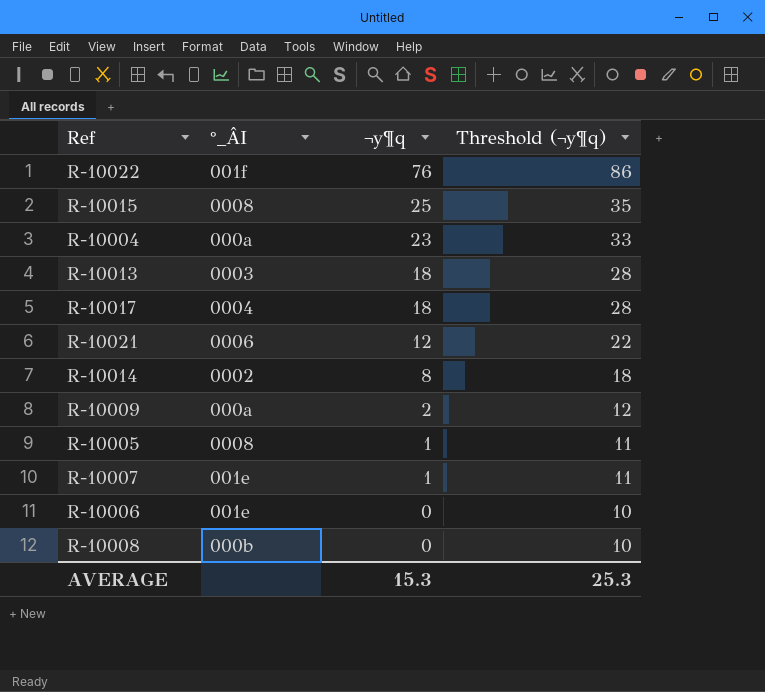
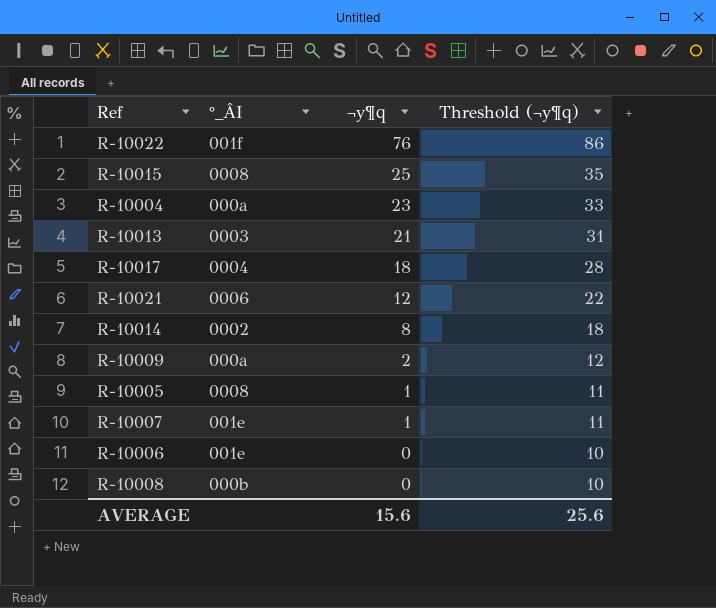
R-10013 | ¬y¶q: 18 -> 21
R-10013 | Threshold (¬y¶q): 28 -> 31
AVERAGE | ¬y¶q: 15.3 -> 15.6
AVERAGE | Threshold (¬y¶q): 25.3 -> 25.6

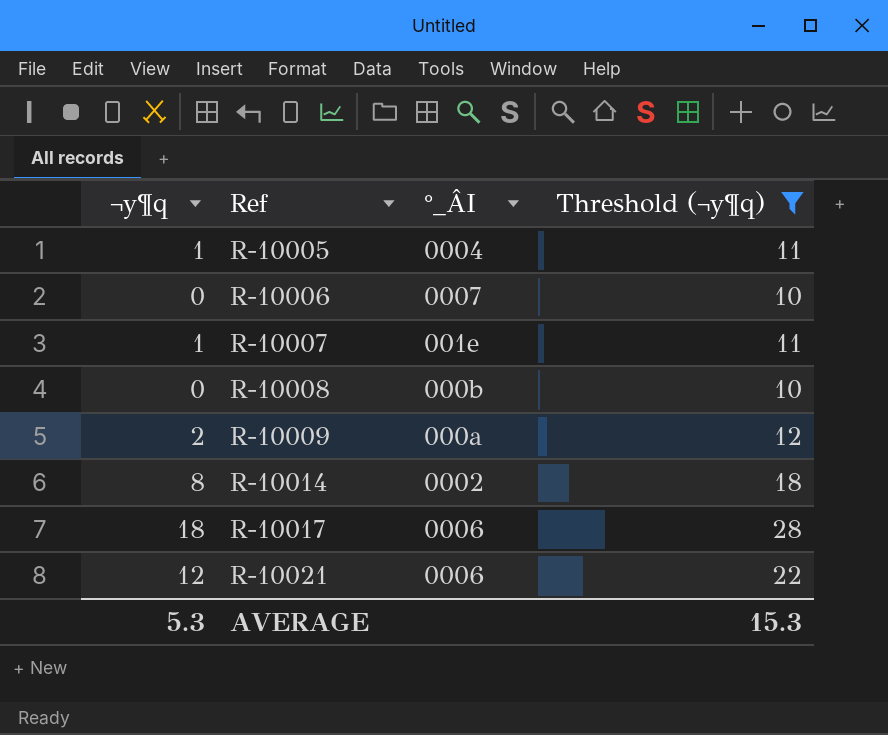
filter: none -> Threshold (¬y¶q) <= 28
row order: ¬y¶q descending -> Ref ascending
column ¬y¶q | position: 3 -> 1
R-10005 | °_ÂI: 0008 -> 0004
R-10006 | °_ÂI: 001e -> 0007
R-10017 | °_ÂI: 0004 -> 0006
AVERAGE | ¬y¶q: 15.6 -> 5.3
AVERAGE | Threshold (¬y¶q): 25.6 -> 15.3

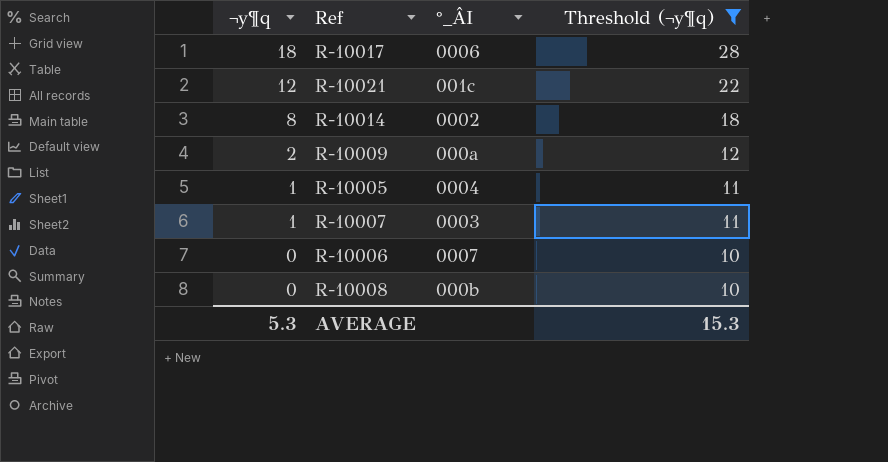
row order: Ref ascending -> ¬y¶q descending
R-10021 | °_ÂI: 0006 -> 001c
R-10007 | °_ÂI: 001e -> 0003

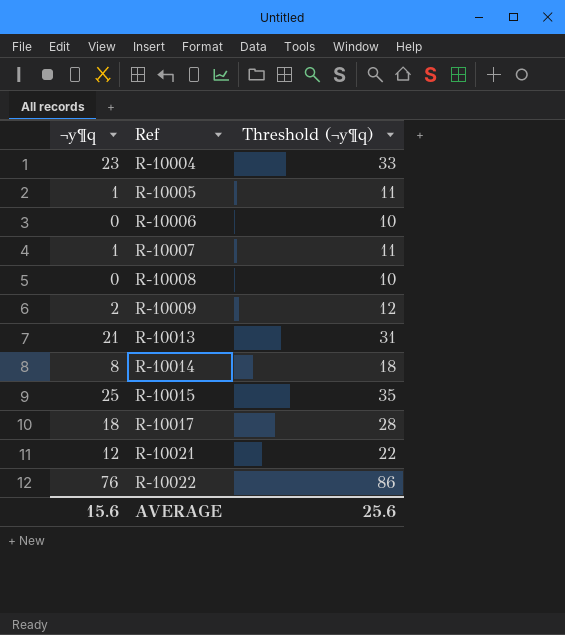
filter: Threshold (¬y¶q) <= 28 -> none
row order: ¬y¶q descending -> Ref ascending
column °_ÂI | position: 3 -> none
AVERAGE | ¬y¶q: 5.3 -> 15.6
AVERAGE | Threshold (¬y¶q): 15.3 -> 25.6

